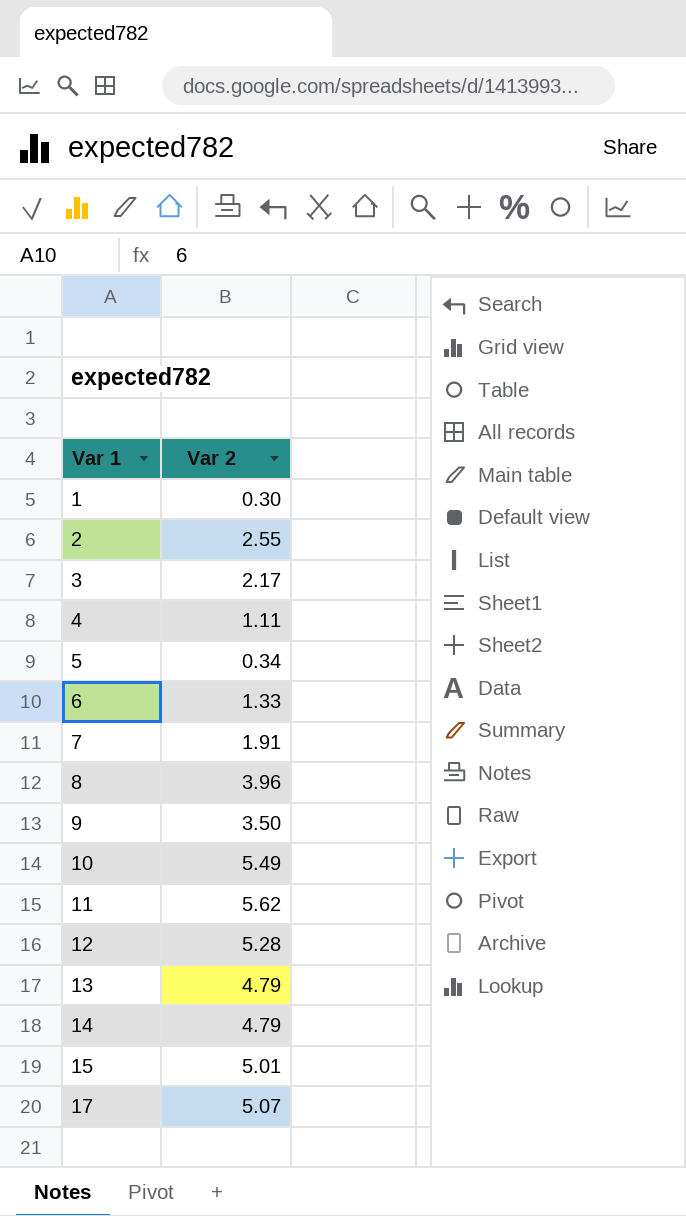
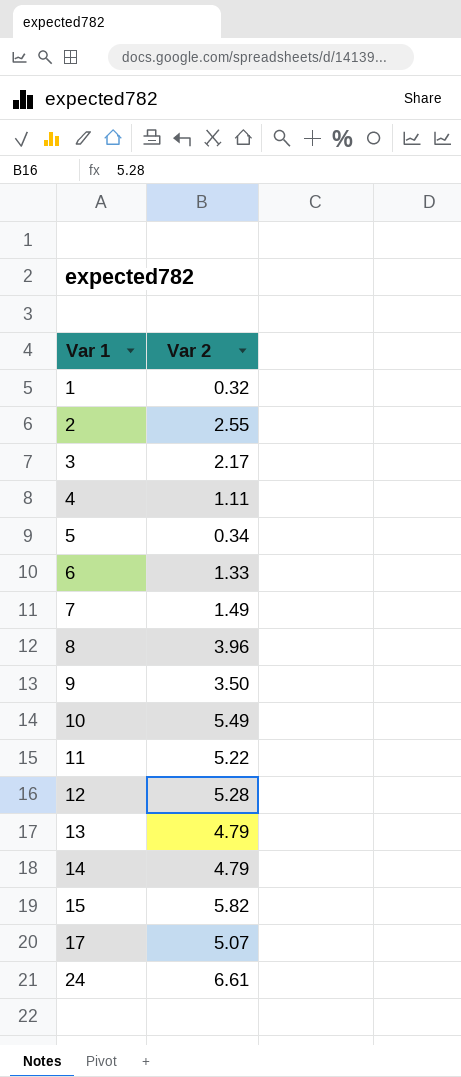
1 | Var 2: 0.30 -> 0.32
7 | Var 2: 1.91 -> 1.49
11 | Var 2: 5.62 -> 5.22
15 | Var 2: 5.01 -> 5.82
row 24: none -> 6.61

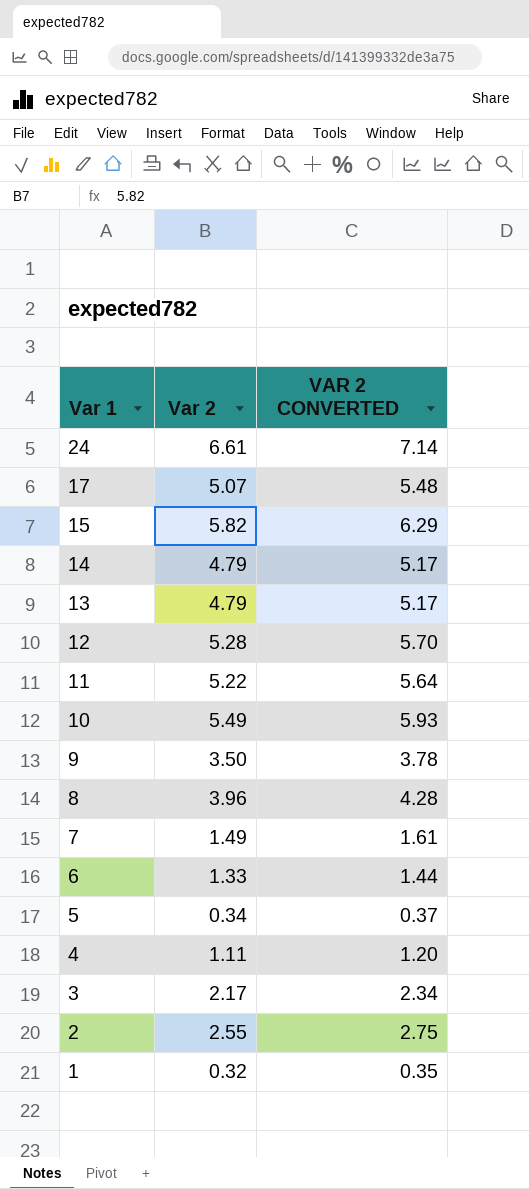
row order: Var 1 ascending -> Var 1 descending
column VAR 2 CONVERTED | formula: none -> [Var 2] * 1.08

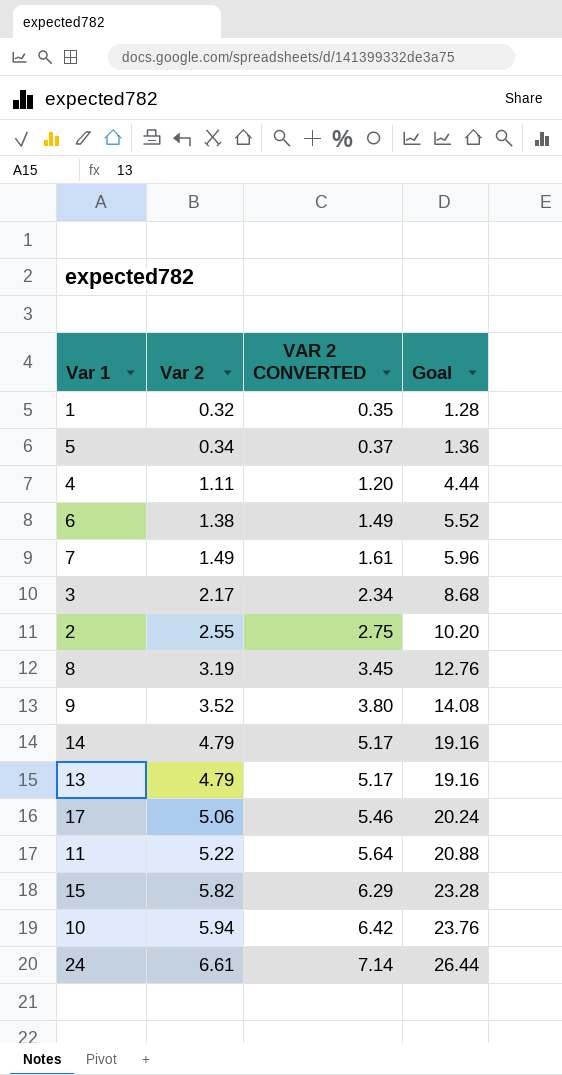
row order: Var 1 descending -> Var 2 ascending
column Goal | formula: none -> [Var 2] * 4
row 12: 5.28 | 5.70 -> none
6 | Var 2: 1.33 -> 1.38
6 | VAR 2 CONVERTED: 1.44 -> 1.49
8 | Var 2: 3.96 -> 3.19
8 | VAR 2 CONVERTED: 4.28 -> 3.45
9 | Var 2: 3.50 -> 3.52
9 | VAR 2 CONVERTED: 3.78 -> 3.80
17 | Var 2: 5.07 -> 5.06
17 | VAR 2 CONVERTED: 5.48 -> 5.46
10 | Var 2: 5.49 -> 5.94
10 | VAR 2 CONVERTED: 5.93 -> 6.42

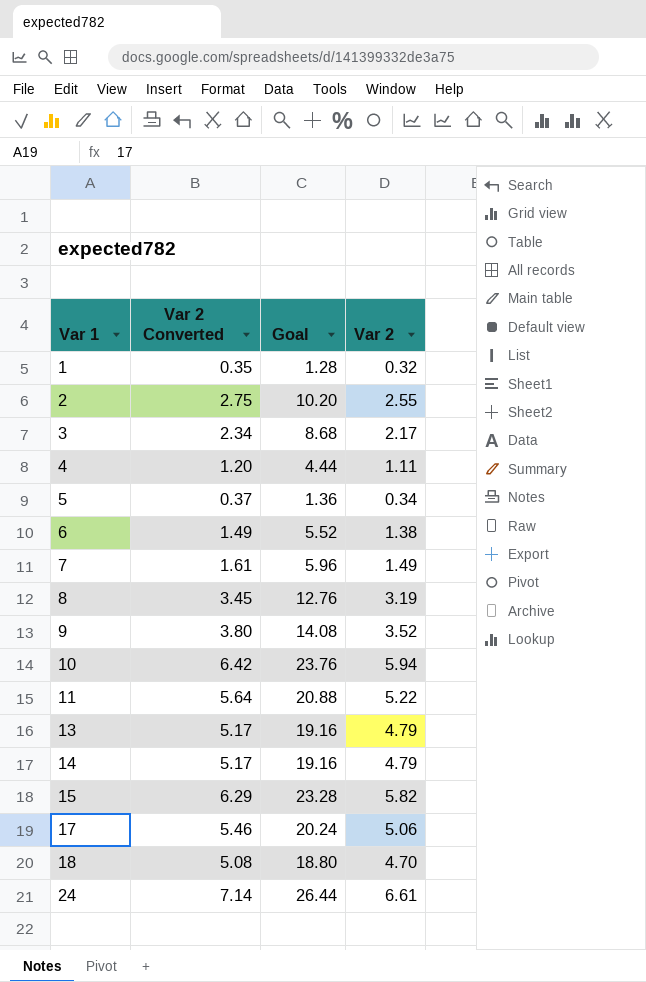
row order: Var 2 ascending -> Var 1 ascending
column name: VAR 2 CONVERTED -> Var 2 Converted
column Var 2 | position: 2 -> 4
row 18: none -> 5.08 | 18.80 | 4.70

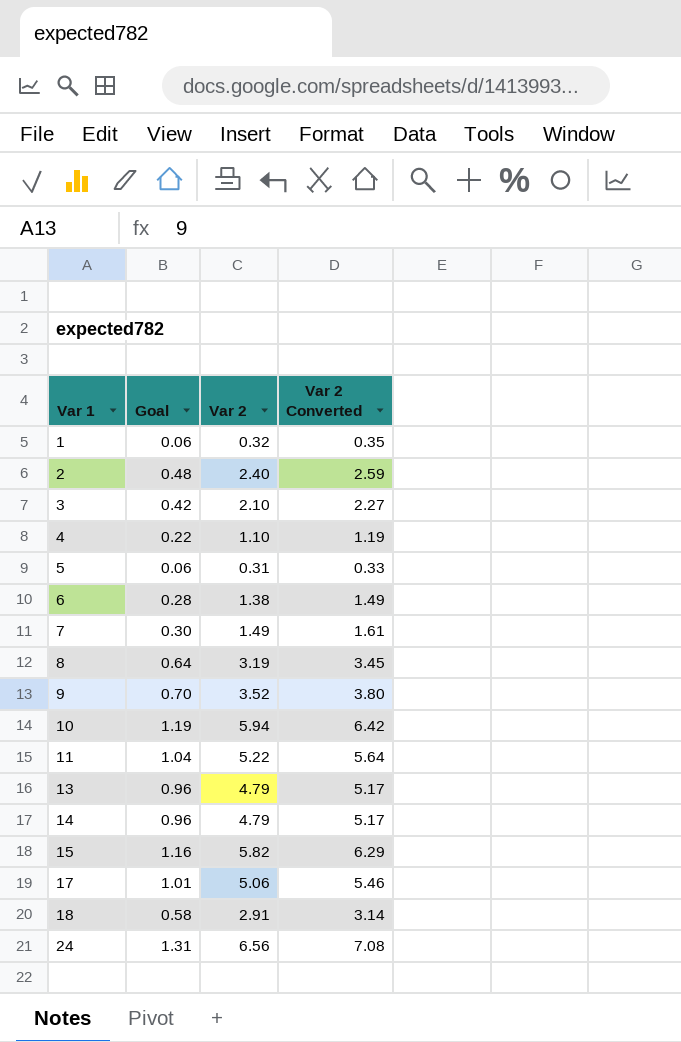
column Goal | formula: [Var 2] * 4 -> [Var 2] * 0.2
column Var 2 Converted | position: 2 -> 4
2 | Var 2: 2.55 -> 2.40
2 | Var 2 Converted: 2.75 -> 2.59
3 | Var 2: 2.17 -> 2.10
3 | Var 2 Converted: 2.34 -> 2.27
4 | Var 2: 1.11 -> 1.10
4 | Var 2 Converted: 1.20 -> 1.19
5 | Var 2: 0.34 -> 0.31
5 | Var 2 Converted: 0.37 -> 0.33
18 | Var 2: 4.70 -> 2.91
18 | Var 2 Converted: 5.08 -> 3.14
24 | Var 2: 6.61 -> 6.56
24 | Var 2 Converted: 7.14 -> 7.08

